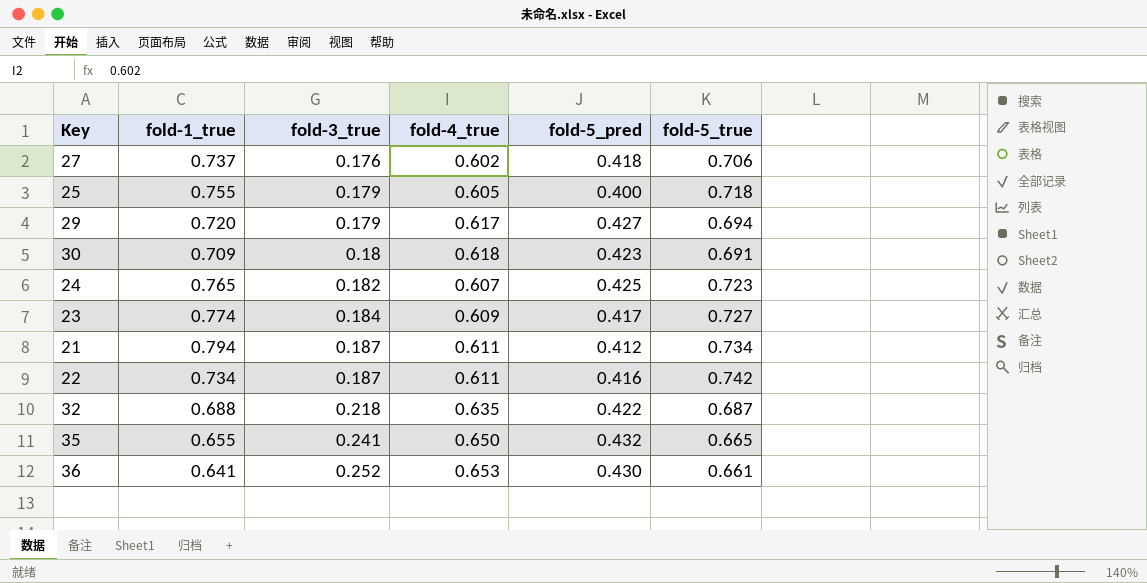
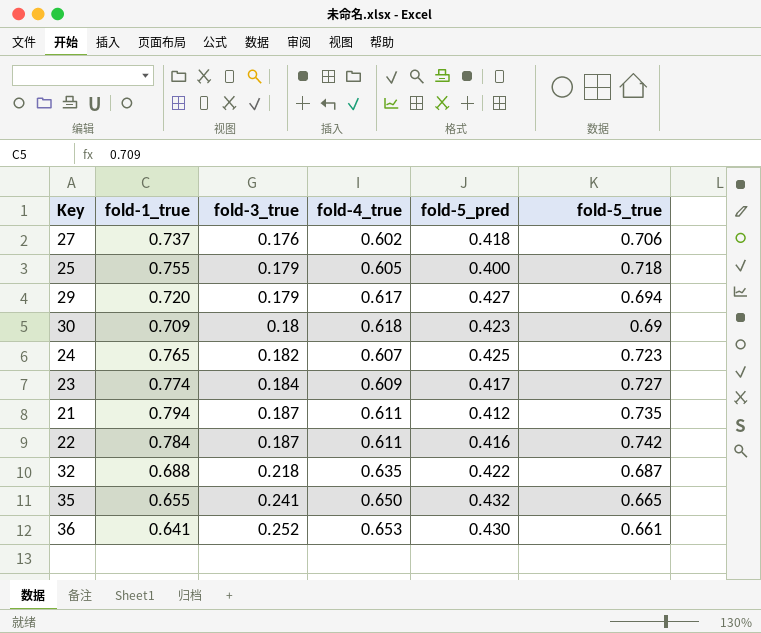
30 | fold-5_true: 0.691 -> 0.69
21 | fold-5_true: 0.734 -> 0.735
22 | fold-1_true: 0.734 -> 0.784

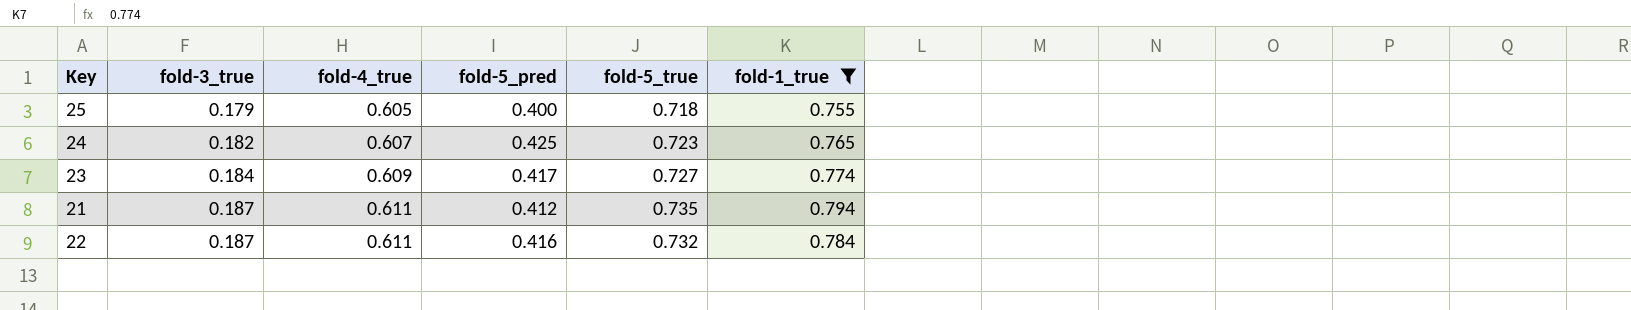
filter: none -> fold-1_true >= 0.755
column fold-1_true | position: 2 -> 6
22 | fold-5_true: 0.742 -> 0.732

